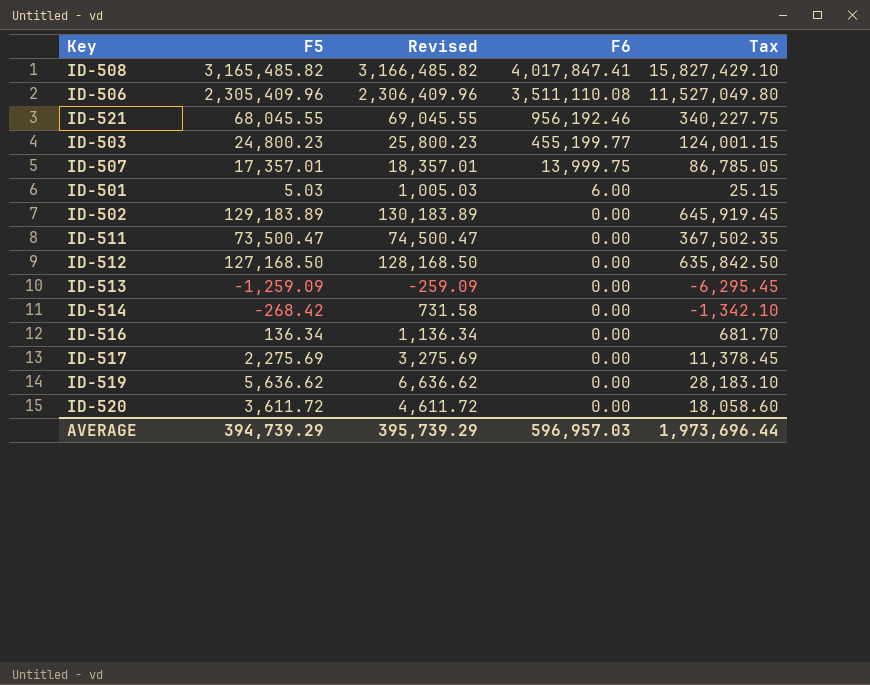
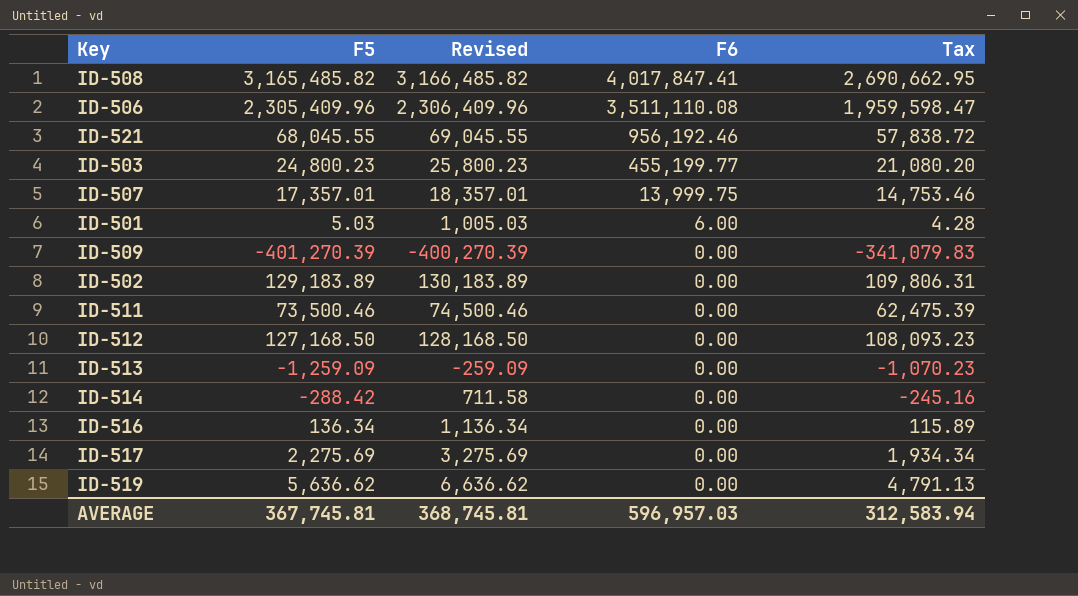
column Tax | formula: [F5] * 5 -> [F5] * 0.85
row ID-520: 3,611.72 | 4,611.72 | 0.00 | 18,058.60 -> none
row ID-509: none -> -401,270.39 | -400,270.39 | 0.00 | -341,079.83
ID-511 | F5: 73,500.47 -> 73,500.46
ID-511 | Revised: 74,500.47 -> 74,500.46
ID-514 | F5: -268.42 -> -288.42
ID-514 | Revised: 731.58 -> 711.58
AVERAGE | F5: 394,739.29 -> 367,745.81
AVERAGE | Revised: 395,739.29 -> 368,745.81
AVERAGE | Tax: 1,973,696.44 -> 312,583.94

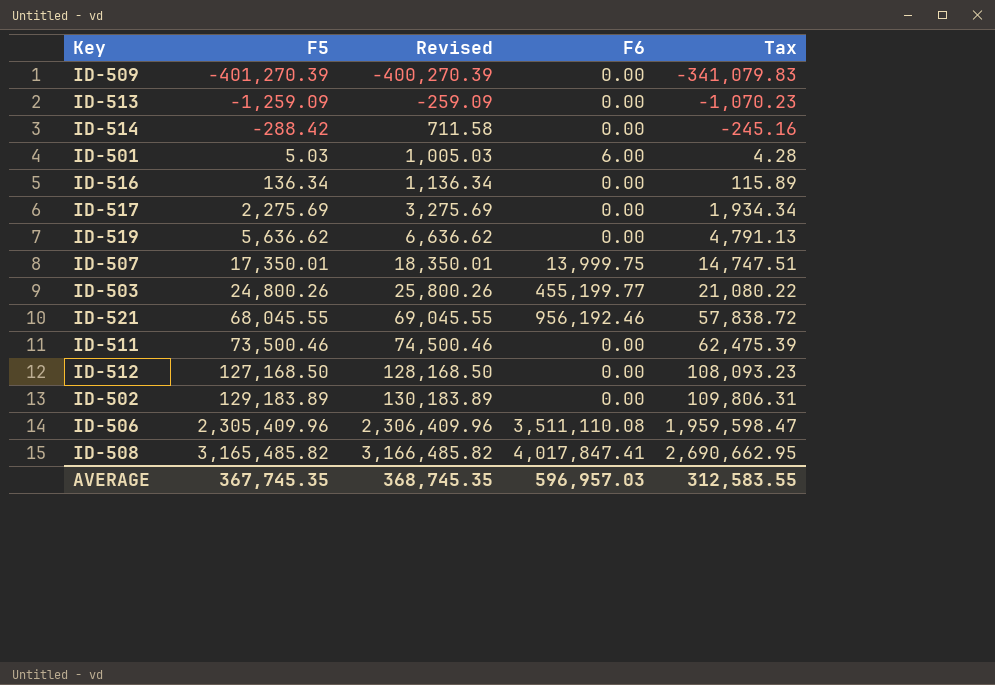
row order: F6 descending -> F5 ascending
ID-507 | F5: 17,357.01 -> 17,350.01
ID-507 | Revised: 18,357.01 -> 18,350.01
ID-507 | Tax: 14,753.46 -> 14,747.51
ID-503 | F5: 24,800.23 -> 24,800.26
ID-503 | Revised: 25,800.23 -> 25,800.26
ID-503 | Tax: 21,080.20 -> 21,080.22
AVERAGE | F5: 367,745.81 -> 367,745.35
AVERAGE | Revised: 368,745.81 -> 368,745.35
AVERAGE | Tax: 312,583.94 -> 312,583.55

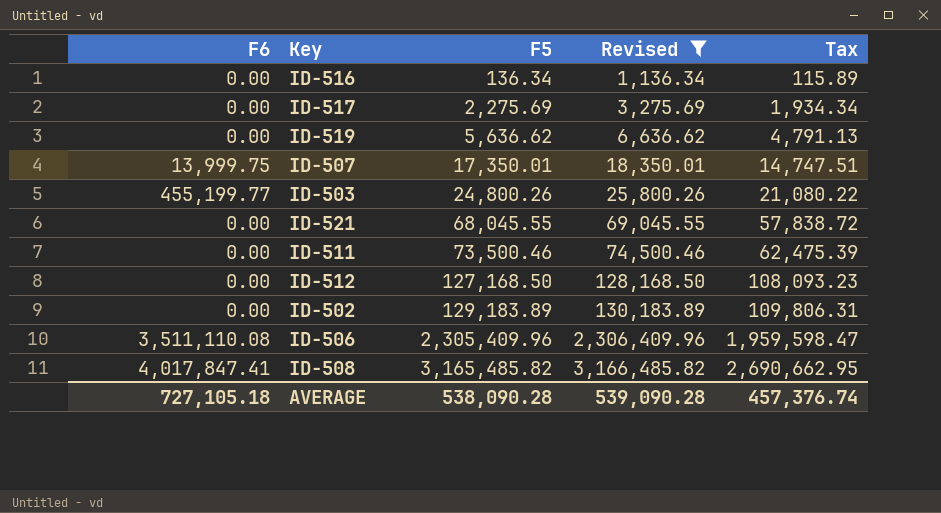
filter: none -> Revised >= 1,136.34
column F6 | position: 4 -> 1
ID-521 | F6: 956,192.46 -> 0.00
AVERAGE | F6: 596,957.03 -> 727,105.18
AVERAGE | F5: 367,745.35 -> 538,090.28
AVERAGE | Revised: 368,745.35 -> 539,090.28
AVERAGE | Tax: 312,583.55 -> 457,376.74

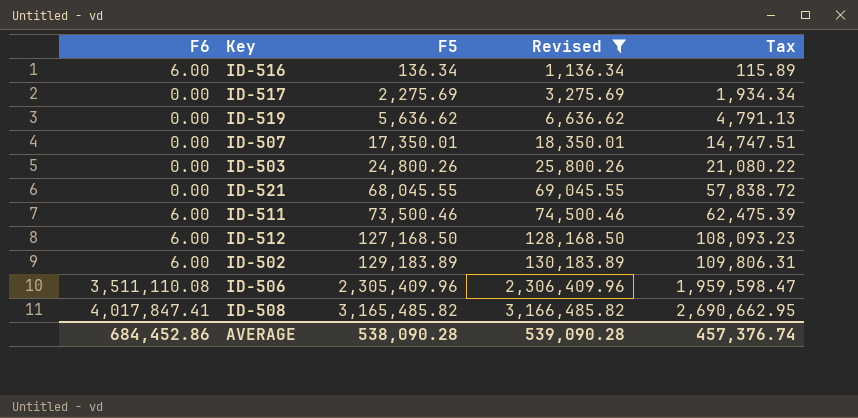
ID-516 | F6: 0.00 -> 6.00
ID-507 | F6: 13,999.75 -> 0.00
ID-503 | F6: 455,199.77 -> 0.00
ID-511 | F6: 0.00 -> 6.00
ID-512 | F6: 0.00 -> 6.00
ID-502 | F6: 0.00 -> 6.00
AVERAGE | F6: 727,105.18 -> 684,452.86

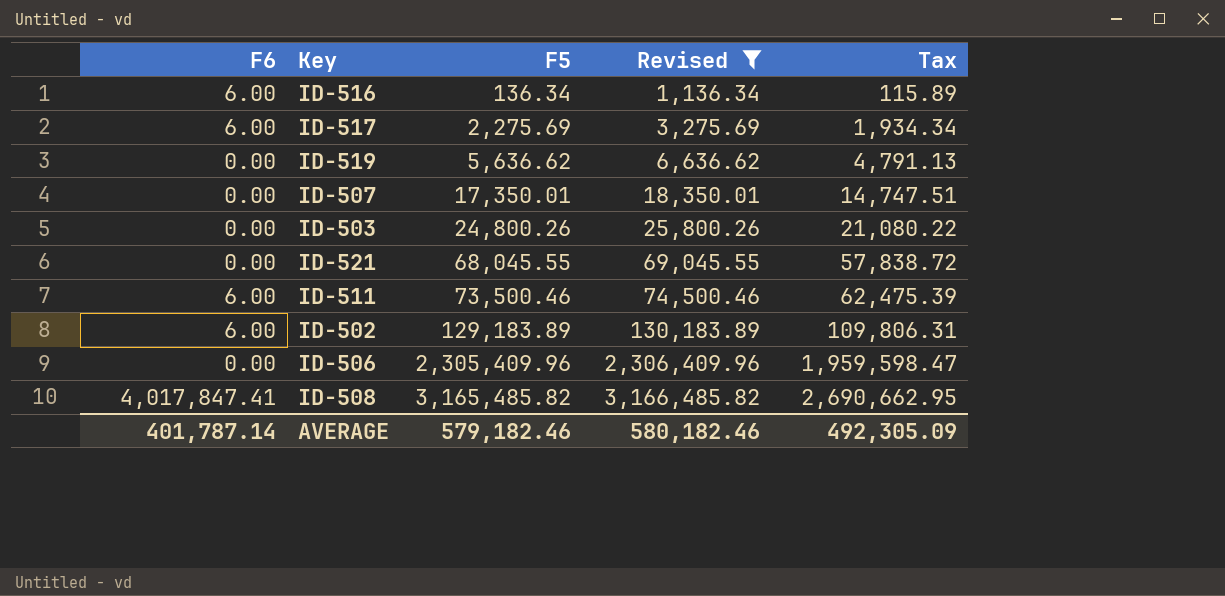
row ID-512: 6.00 | 127,168.50 | 128,168.50 | 108,093.23 -> none
ID-517 | F6: 0.00 -> 6.00
ID-506 | F6: 3,511,110.08 -> 0.00
AVERAGE | F6: 684,452.86 -> 401,787.14
AVERAGE | F5: 538,090.28 -> 579,182.46
AVERAGE | Revised: 539,090.28 -> 580,182.46
AVERAGE | Tax: 457,376.74 -> 492,305.09

